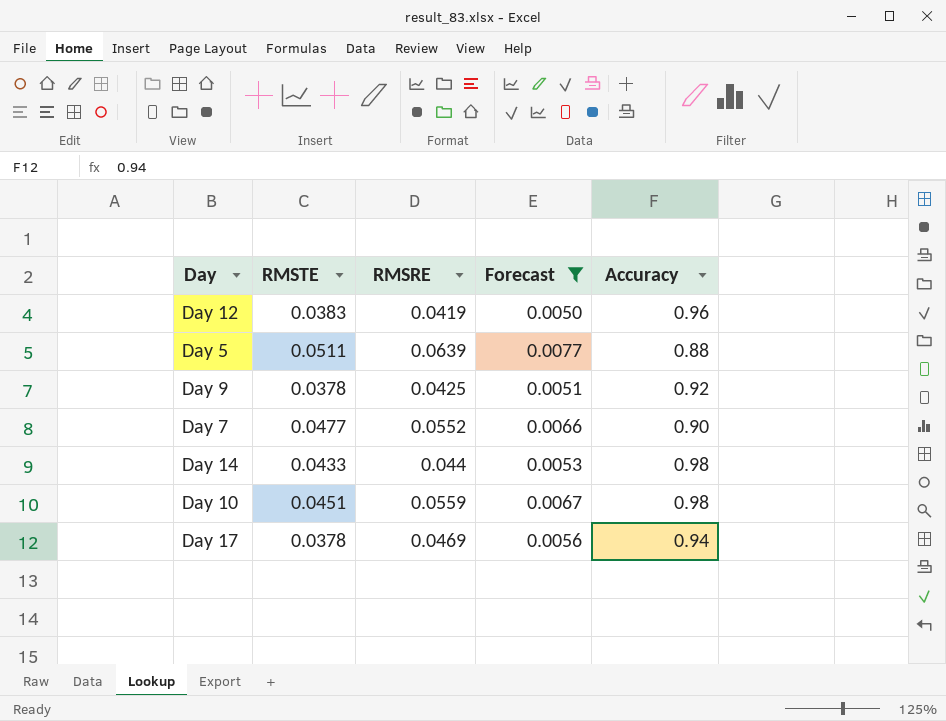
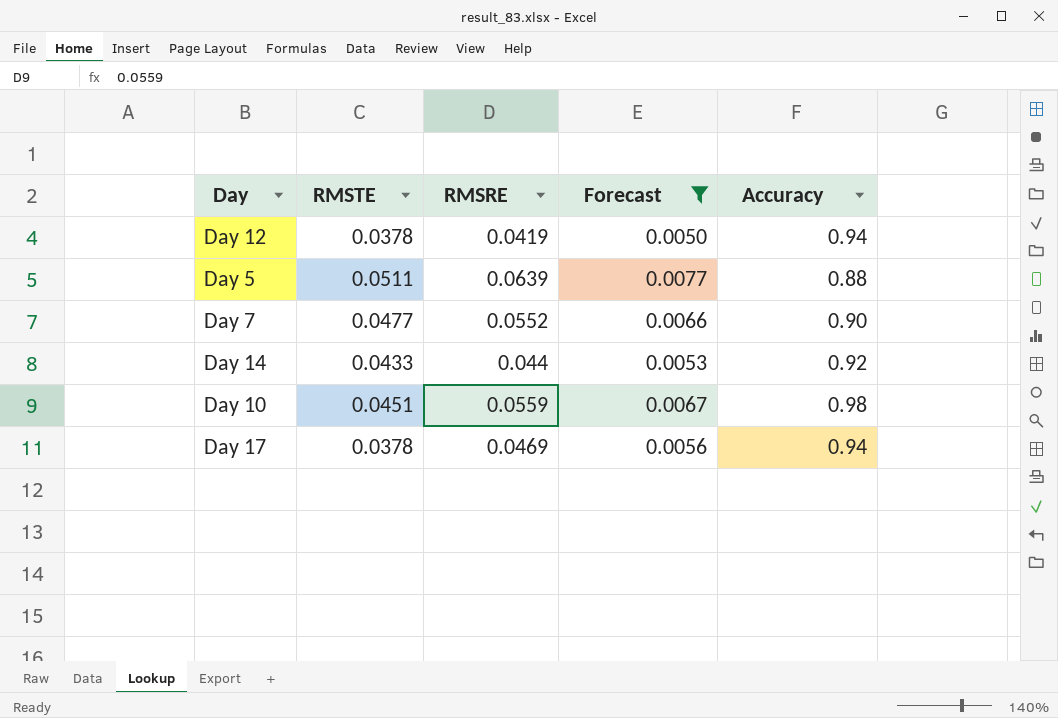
row Day 9: 0.0378 | 0.0425 | 0.0051 | 0.92 -> none
Day 12 | RMSTE: 0.0383 -> 0.0378
Day 12 | Accuracy: 0.96 -> 0.94
Day 14 | Accuracy: 0.98 -> 0.92

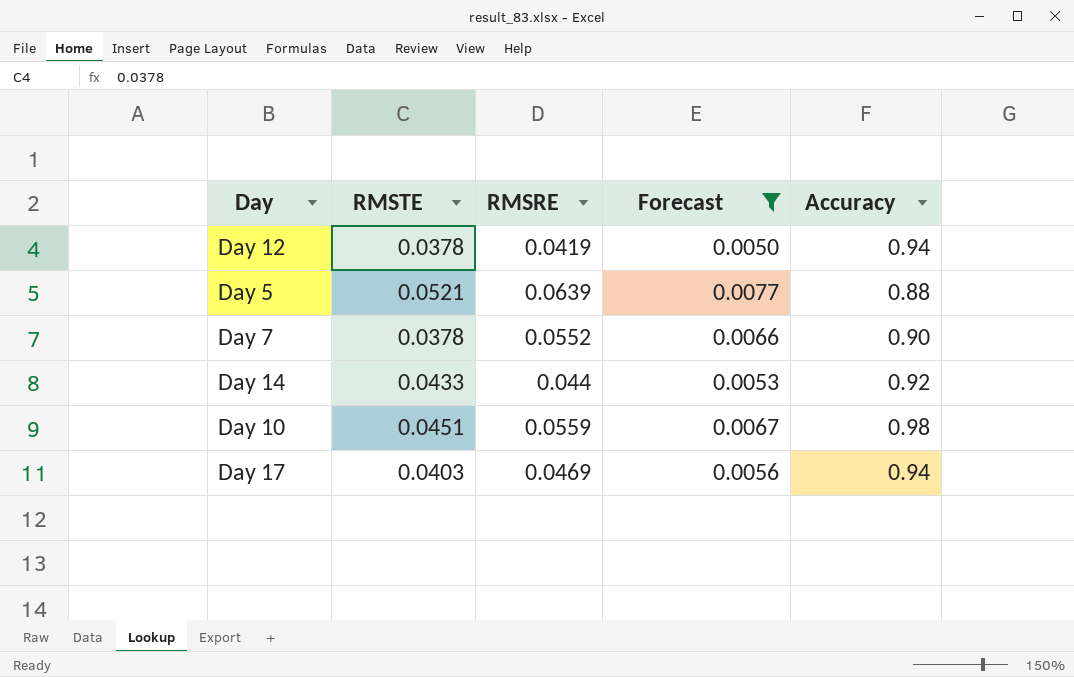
Day 5 | RMSTE: 0.0511 -> 0.0521
Day 7 | RMSTE: 0.0477 -> 0.0378
Day 17 | RMSTE: 0.0378 -> 0.0403

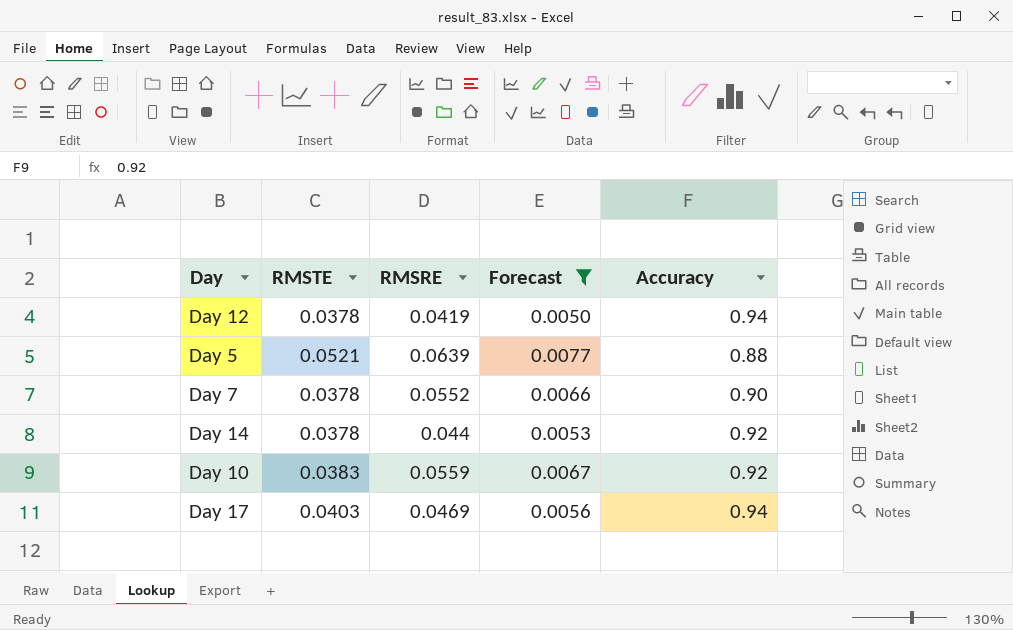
Day 14 | RMSTE: 0.0433 -> 0.0378
Day 10 | RMSTE: 0.0451 -> 0.0383
Day 10 | Accuracy: 0.98 -> 0.92

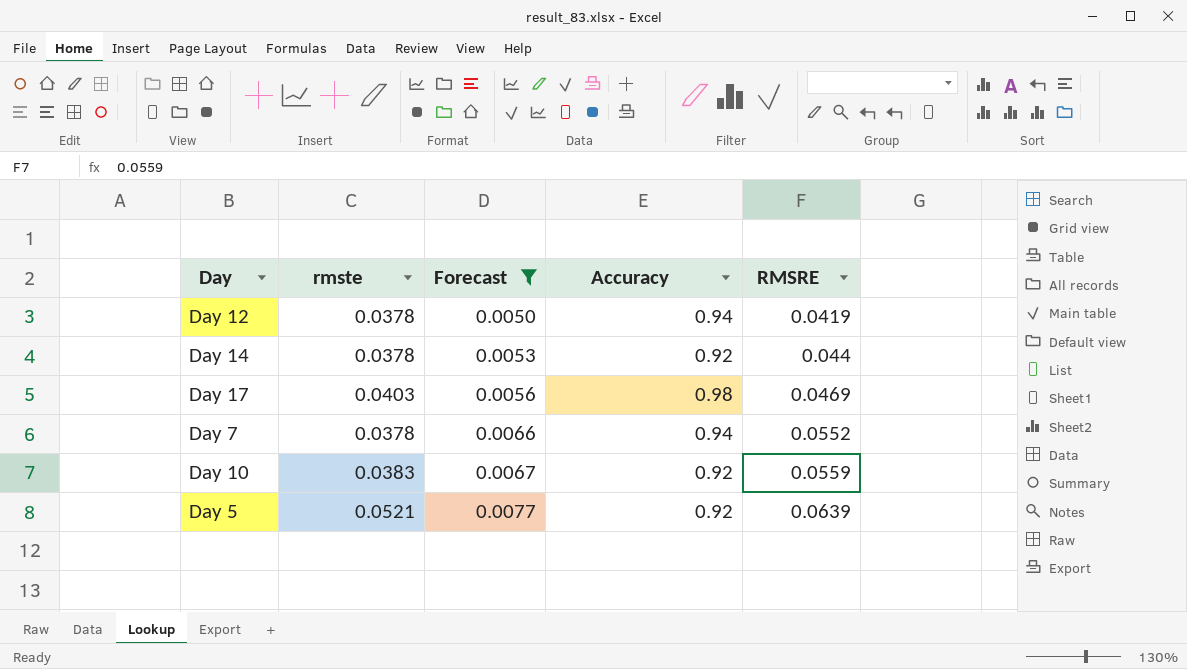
row order: none -> Forecast ascending
column name: RMSTE -> rmste
column RMSRE | position: 3 -> 5
Day 17 | Accuracy: 0.94 -> 0.98
Day 7 | Accuracy: 0.90 -> 0.94
Day 5 | Accuracy: 0.88 -> 0.92

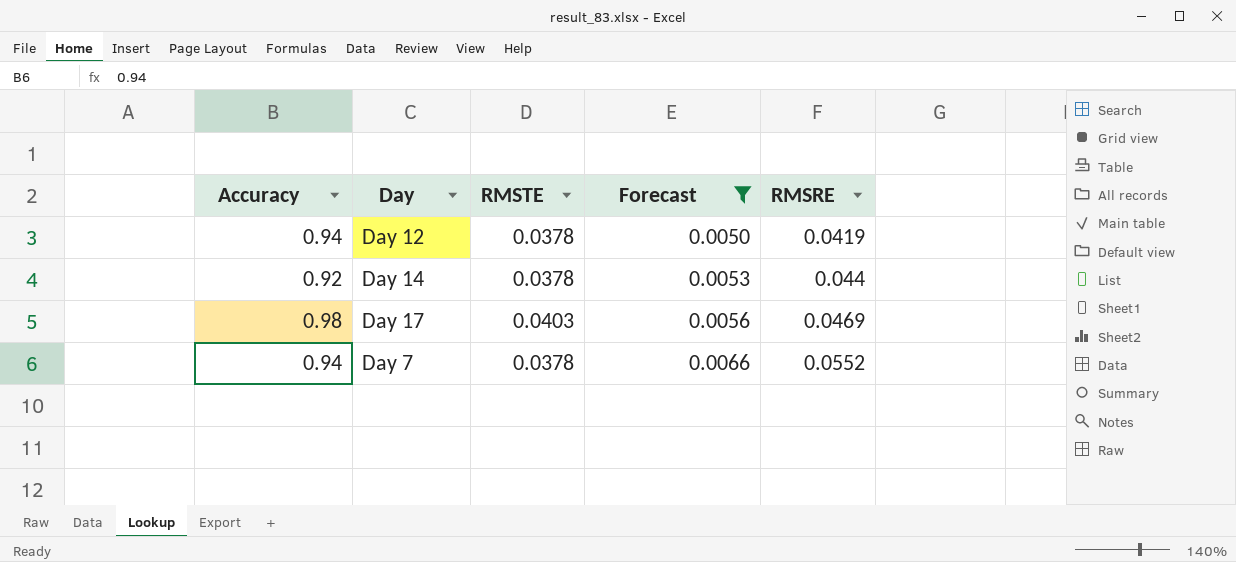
column Accuracy | position: 4 -> 1
column name: rmste -> RMSTE
row Day 10: 0.0383 | 0.0067 | 0.92 | 0.0559 -> none
row Day 5: 0.0521 | 0.0077 | 0.92 | 0.0639 -> none

